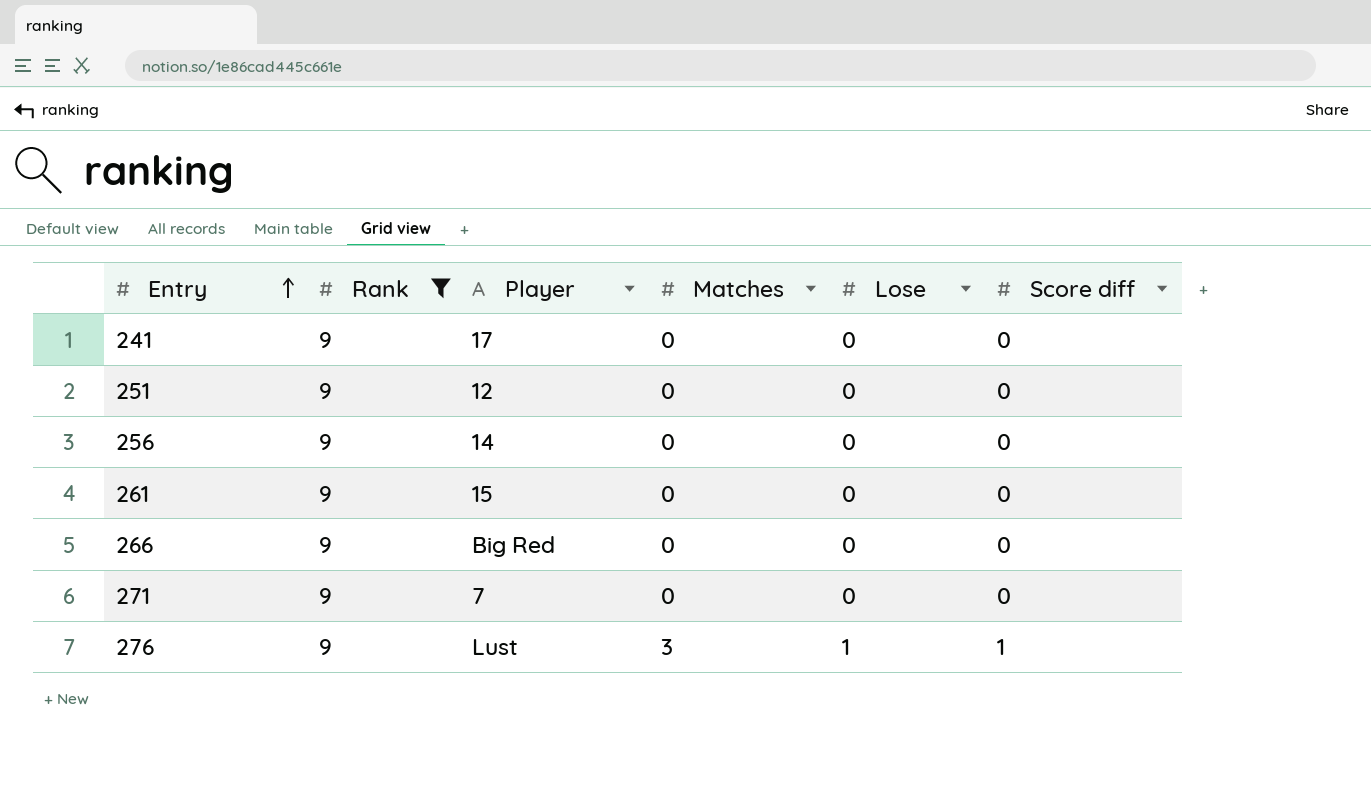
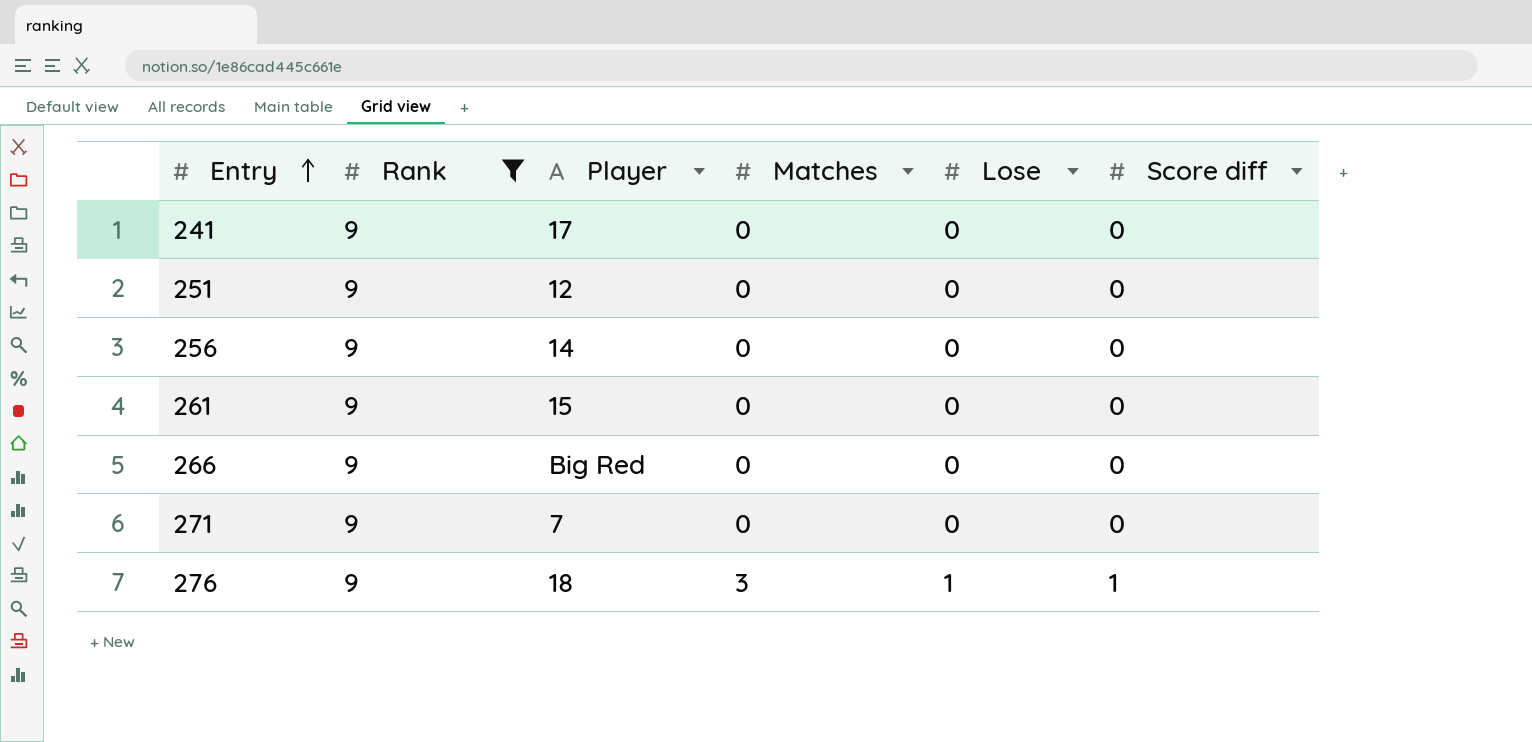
276 | Player: Lust -> 18

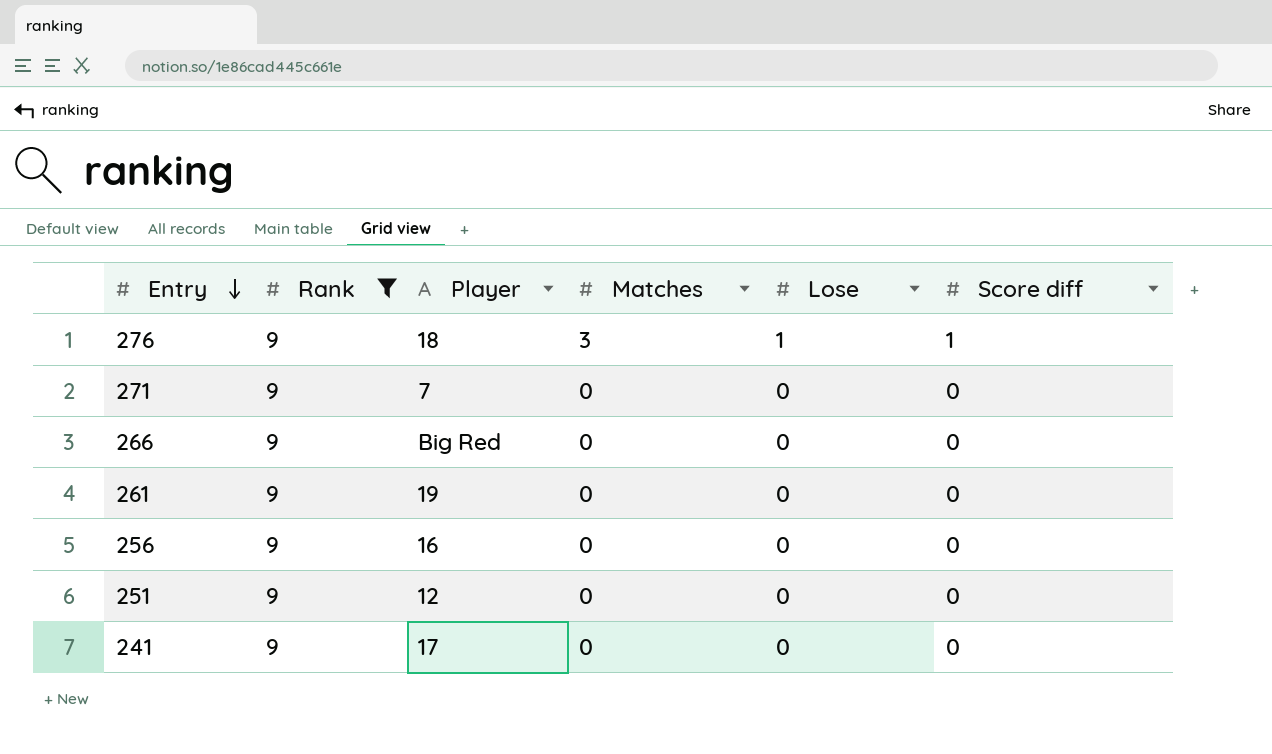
row order: Entry ascending -> Entry descending
261 | Player: 15 -> 19
256 | Player: 14 -> 16

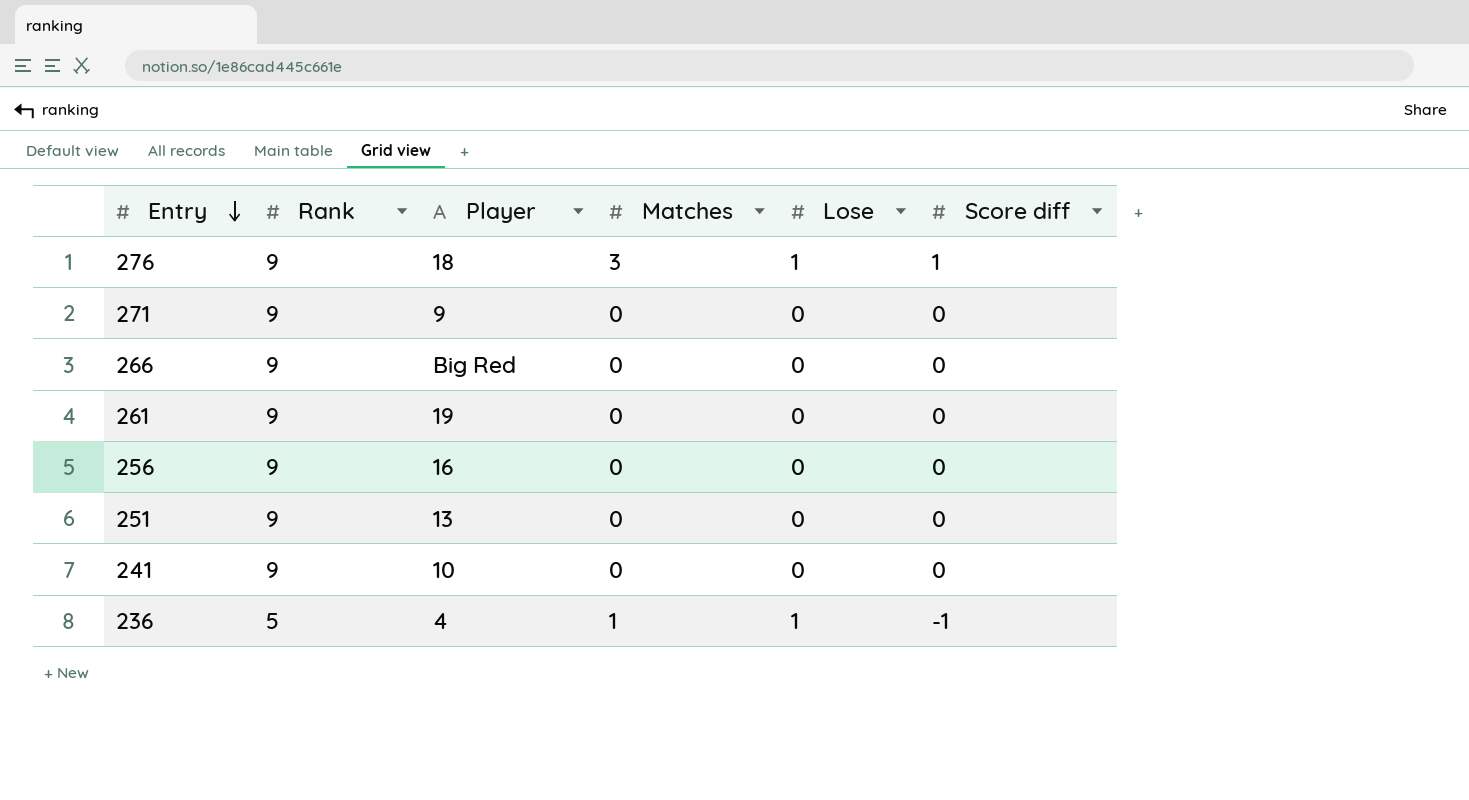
filter: Rank = 9 -> none
271 | Player: 7 -> 9
251 | Player: 12 -> 13
241 | Player: 17 -> 10

